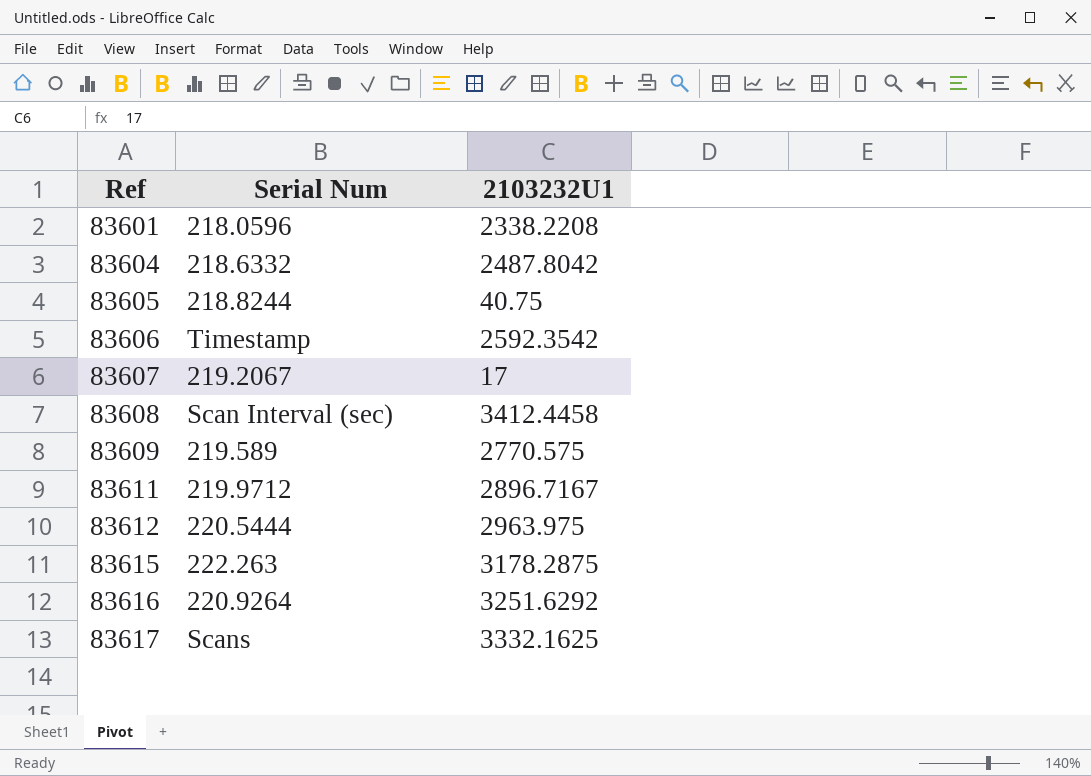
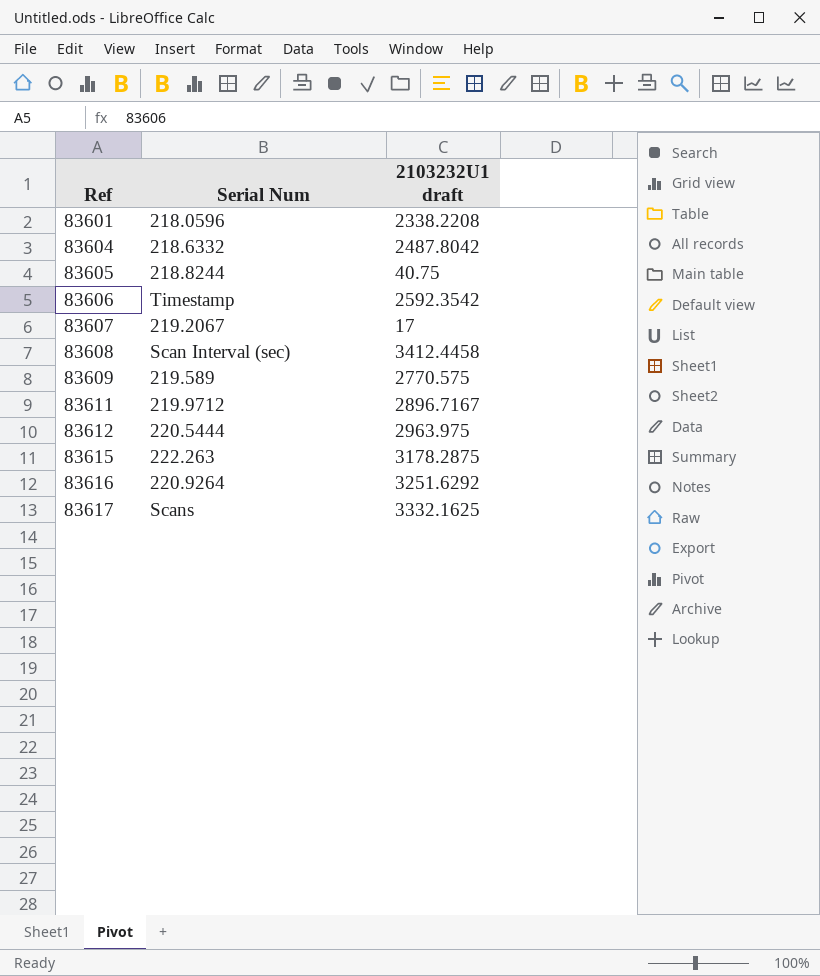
column name: 2103232U1 -> 2103232U1 draft

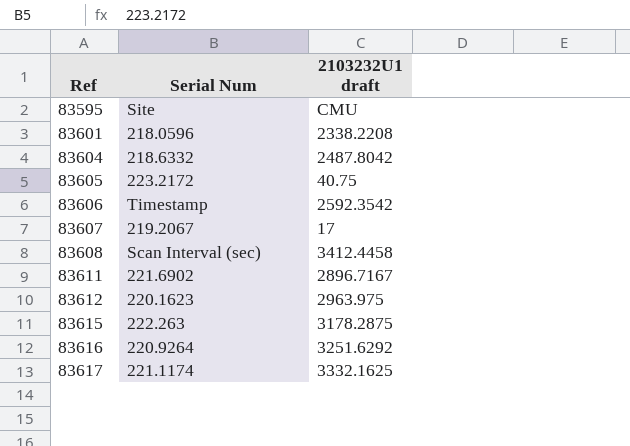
row 83609: 219.589 | 2770.575 -> none
row 83595: none -> Site | CMU
83605 | Serial Num: 218.8244 -> 223.2172
83611 | Serial Num: 219.9712 -> 221.6902
83612 | Serial Num: 220.5444 -> 220.1623
83617 | Serial Num: Scans -> 221.1174

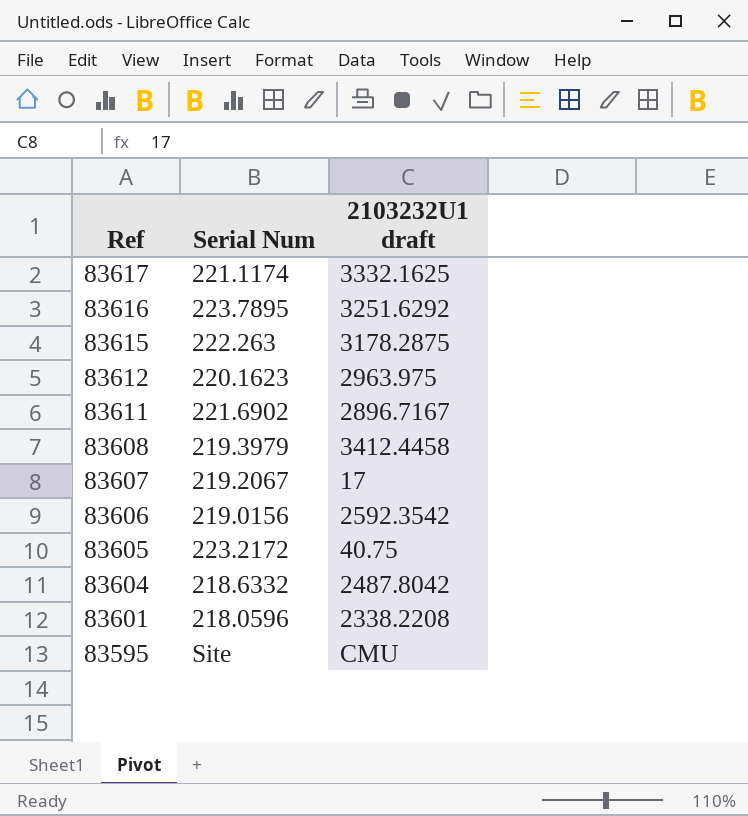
row order: Ref ascending -> Ref descending
83616 | Serial Num: 220.9264 -> 223.7895
83608 | Serial Num: Scan Interval (sec) -> 219.3979
83606 | Serial Num: Timestamp -> 219.0156

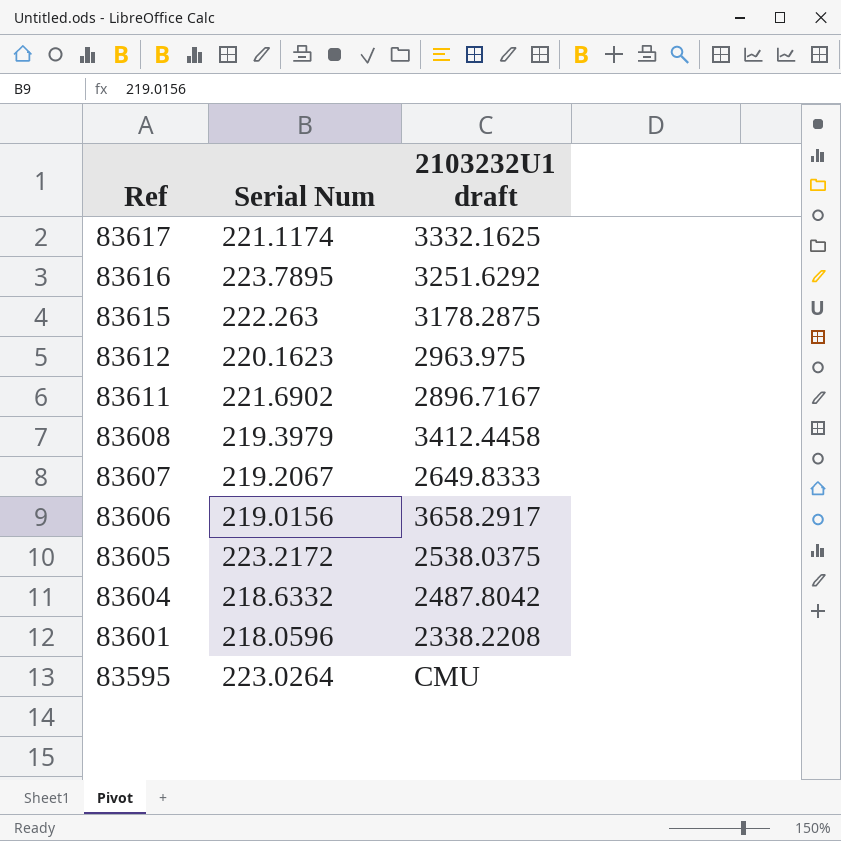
83607 | 2103232U1 draft: 17 -> 2649.8333
83606 | 2103232U1 draft: 2592.3542 -> 3658.2917
83605 | 2103232U1 draft: 40.75 -> 2538.0375
83595 | Serial Num: Site -> 223.0264

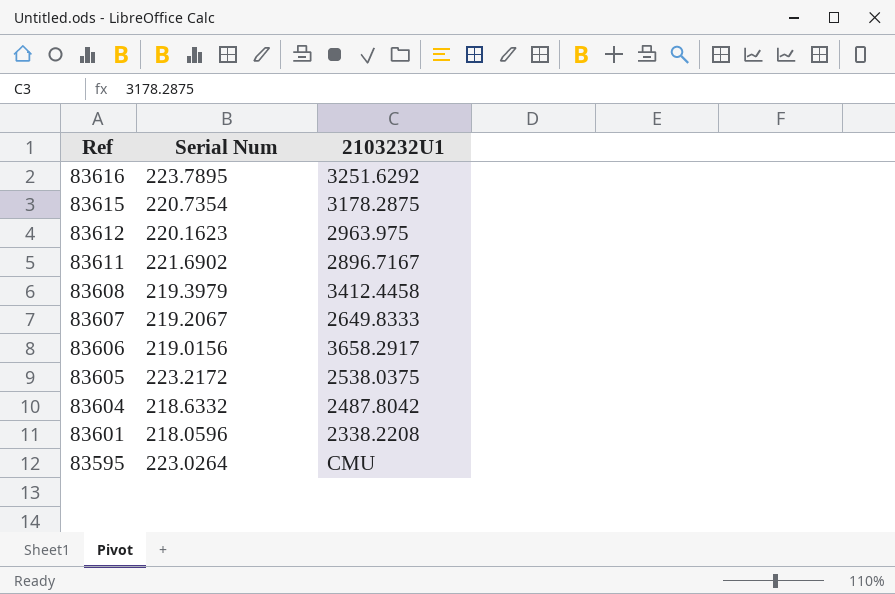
column name: 2103232U1 draft -> 2103232U1
row 83617: 221.1174 | 3332.1625 -> none
83615 | Serial Num: 222.263 -> 220.7354

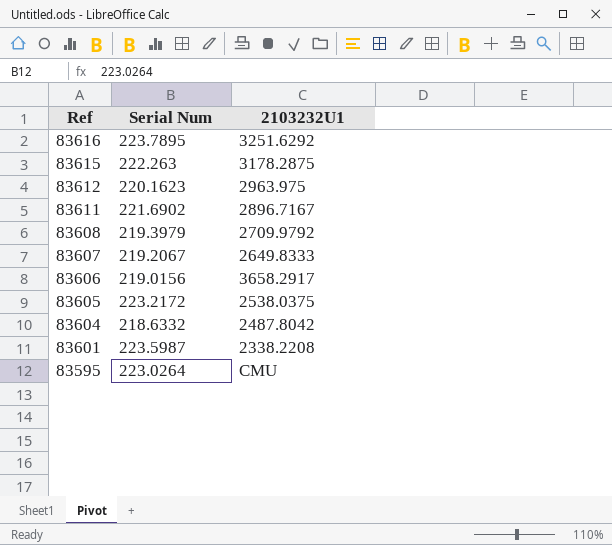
83615 | Serial Num: 220.7354 -> 222.263
83608 | 2103232U1: 3412.4458 -> 2709.9792
83601 | Serial Num: 218.0596 -> 223.5987

